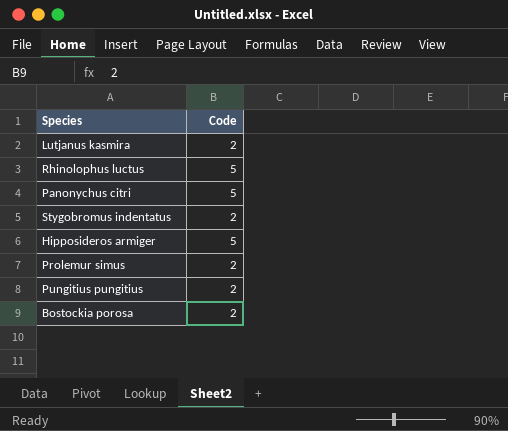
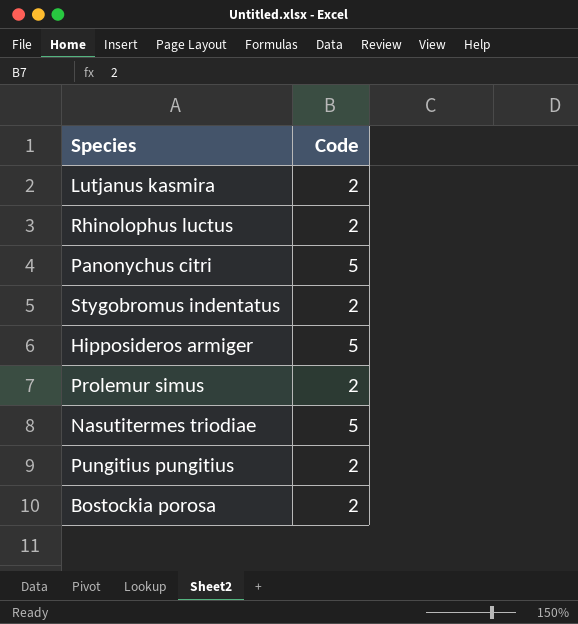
Rhinolophus luctus | Code: 5 -> 2
row Nasutitermes triodiae: none -> 5

